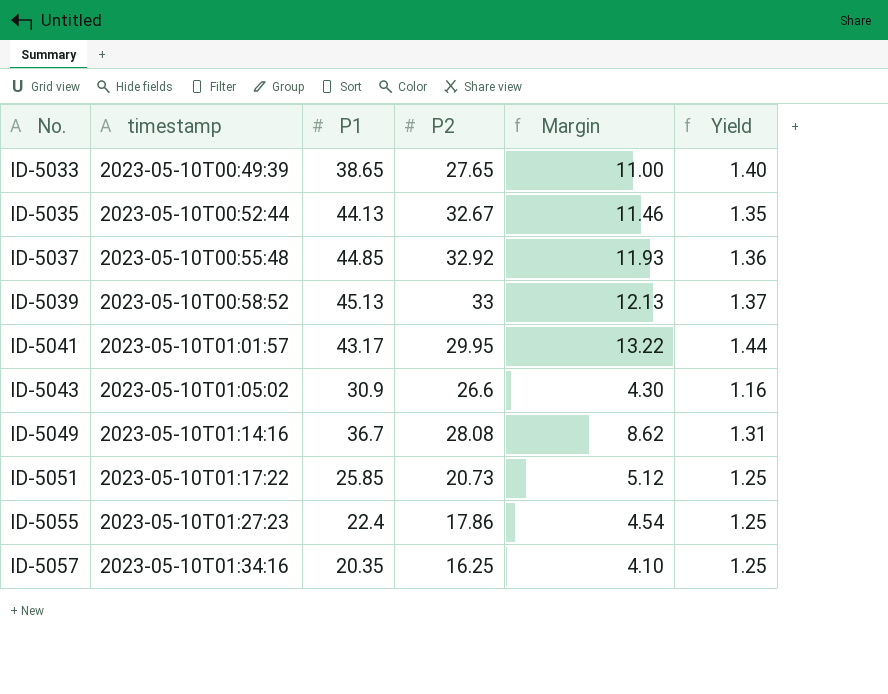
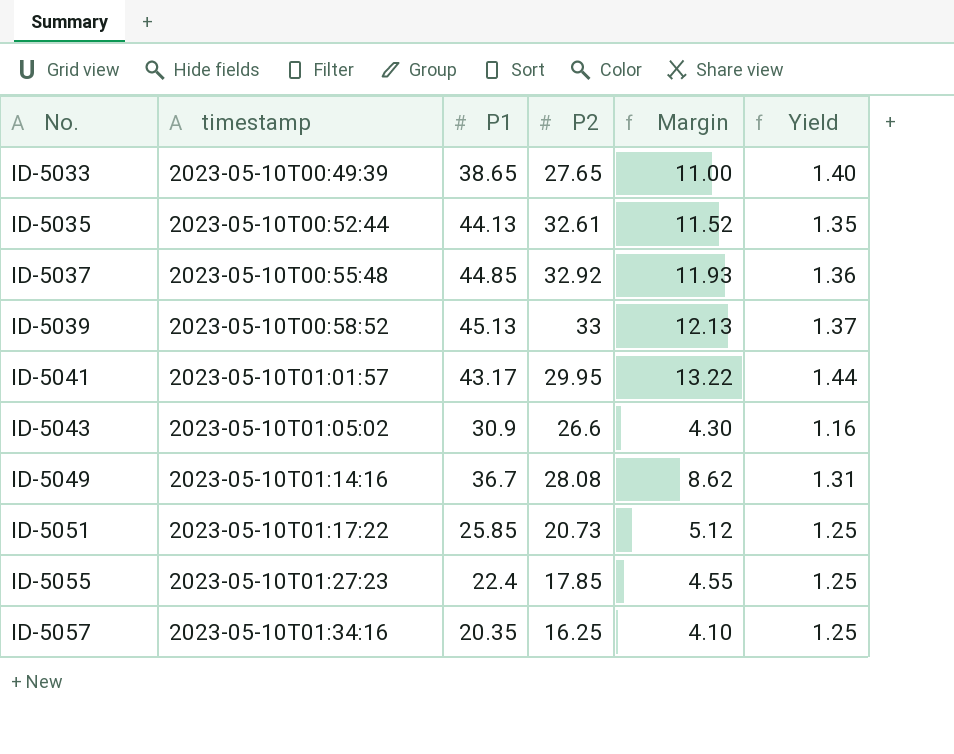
ID-5035 | P2: 32.67 -> 32.61
ID-5035 | Margin: 11.46 -> 11.52
ID-5055 | P2: 17.86 -> 17.85
ID-5055 | Margin: 4.54 -> 4.55

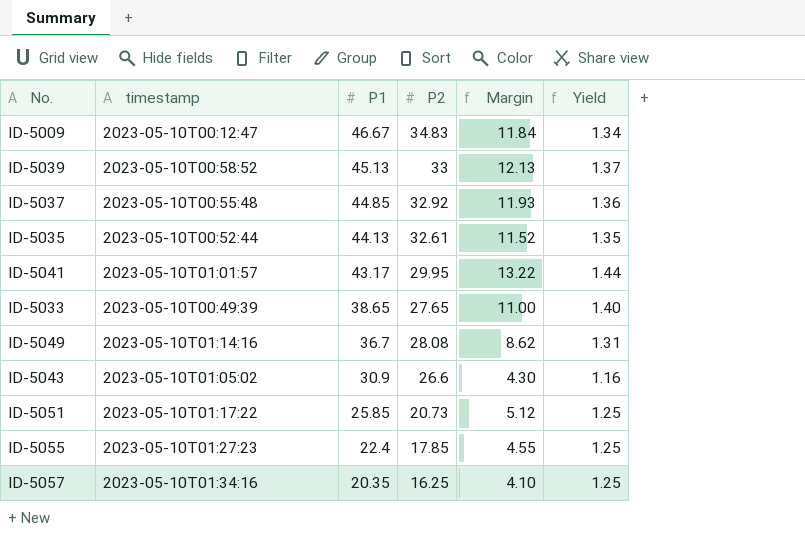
row order: No. ascending -> P1 descending
row ID-5009: none -> 2023-05-10T00:12:47 | 46.67 | 34.83 | 11.84 | 1.34

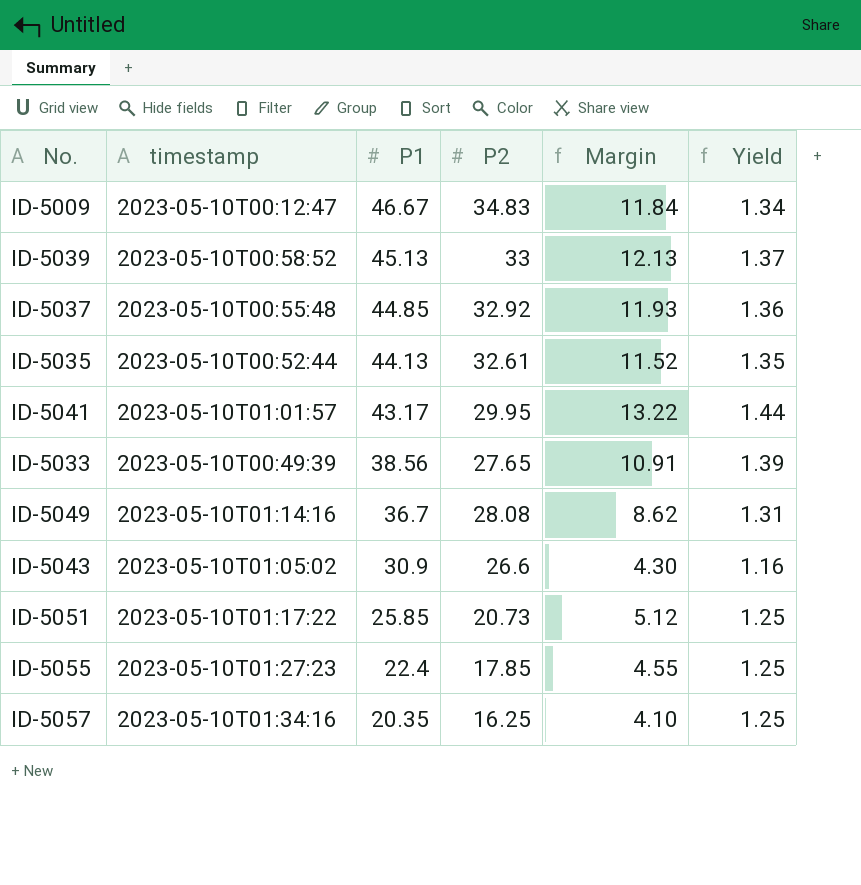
ID-5033 | P1: 38.65 -> 38.56
ID-5033 | Margin: 11.00 -> 10.91
ID-5033 | Yield: 1.40 -> 1.39

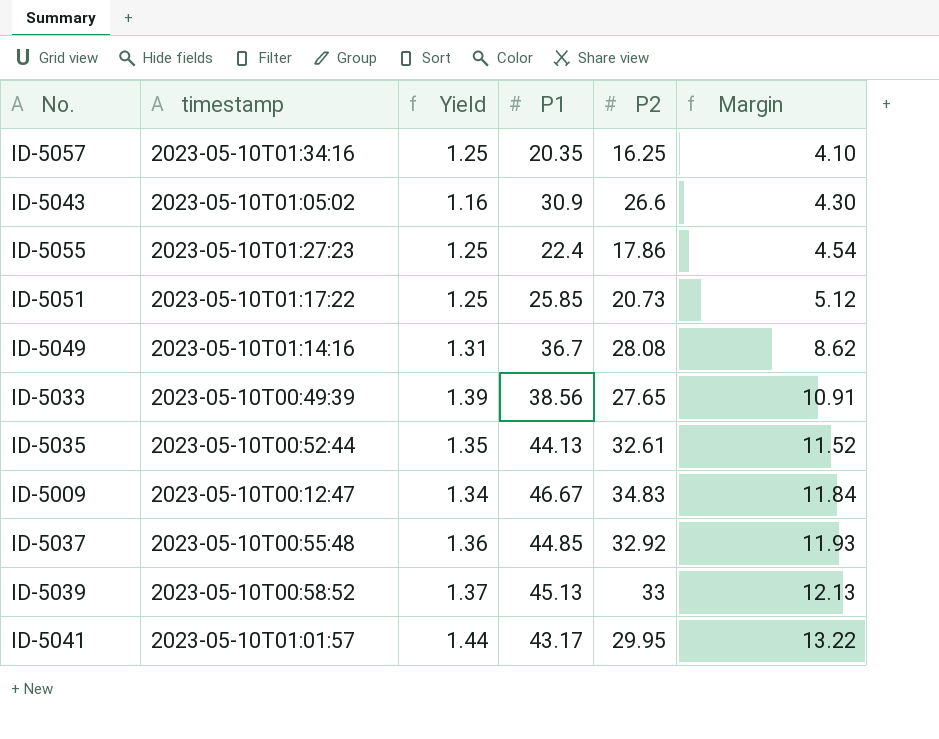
row order: P1 descending -> Margin ascending
column Yield | position: 6 -> 3
ID-5055 | P2: 17.85 -> 17.86
ID-5055 | Margin: 4.55 -> 4.54

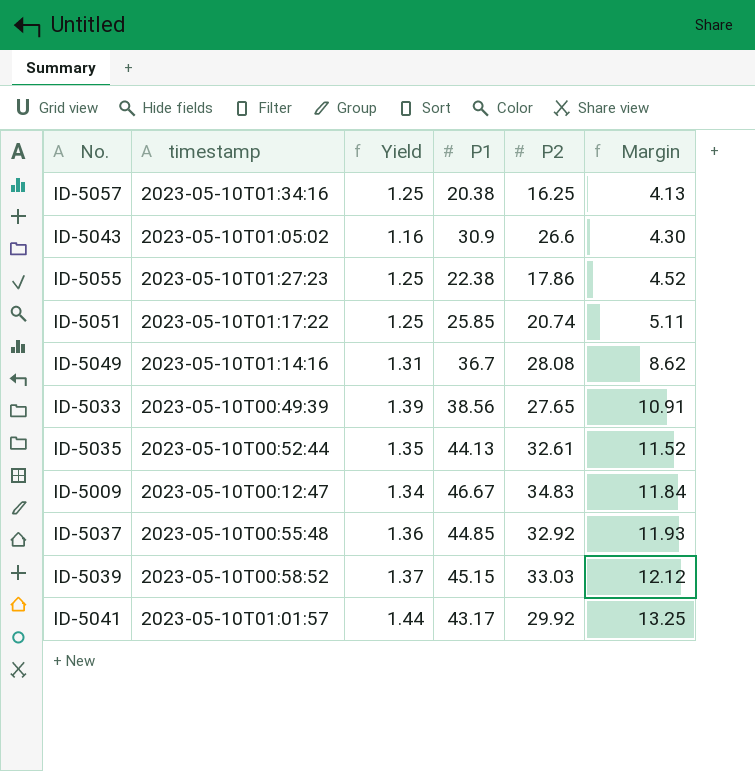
ID-5057 | P1: 20.35 -> 20.38
ID-5057 | Margin: 4.10 -> 4.13
ID-5055 | P1: 22.4 -> 22.38
ID-5055 | Margin: 4.54 -> 4.52
ID-5051 | P2: 20.73 -> 20.74
ID-5051 | Margin: 5.12 -> 5.11
ID-5039 | P1: 45.13 -> 45.15
ID-5039 | P2: 33 -> 33.03
ID-5039 | Margin: 12.13 -> 12.12
ID-5041 | P2: 29.95 -> 29.92
ID-5041 | Margin: 13.22 -> 13.25

